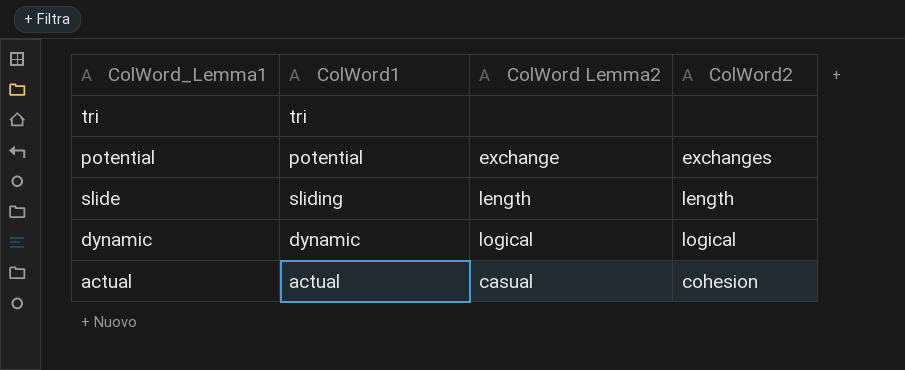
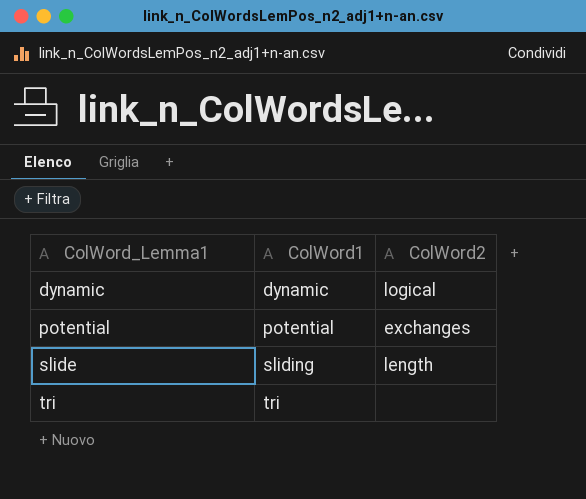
row order: none -> ColWord_Lemma1 ascending
column ColWord Lemma2 | position: 3 -> none
row actual: actual | casual | cohesion -> none

